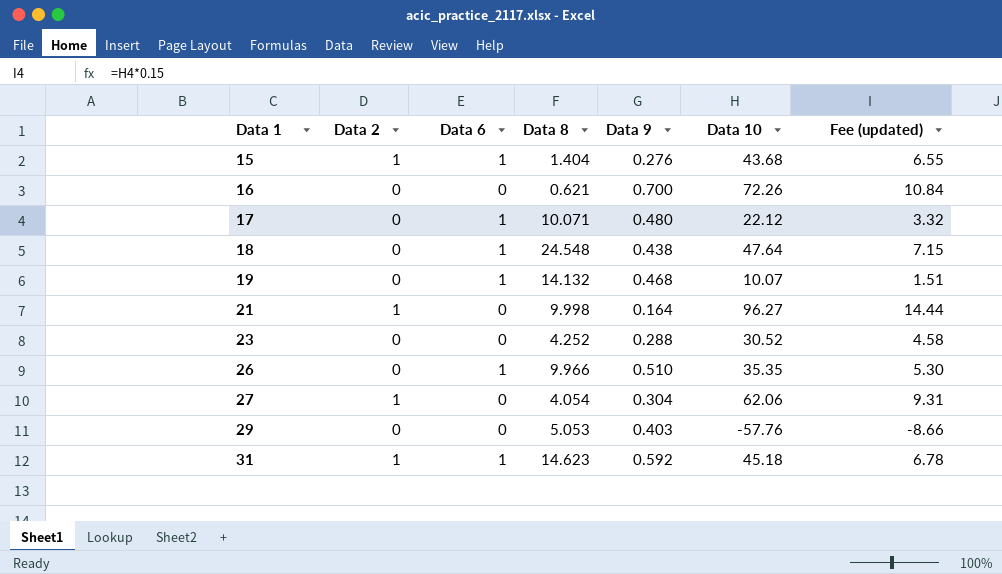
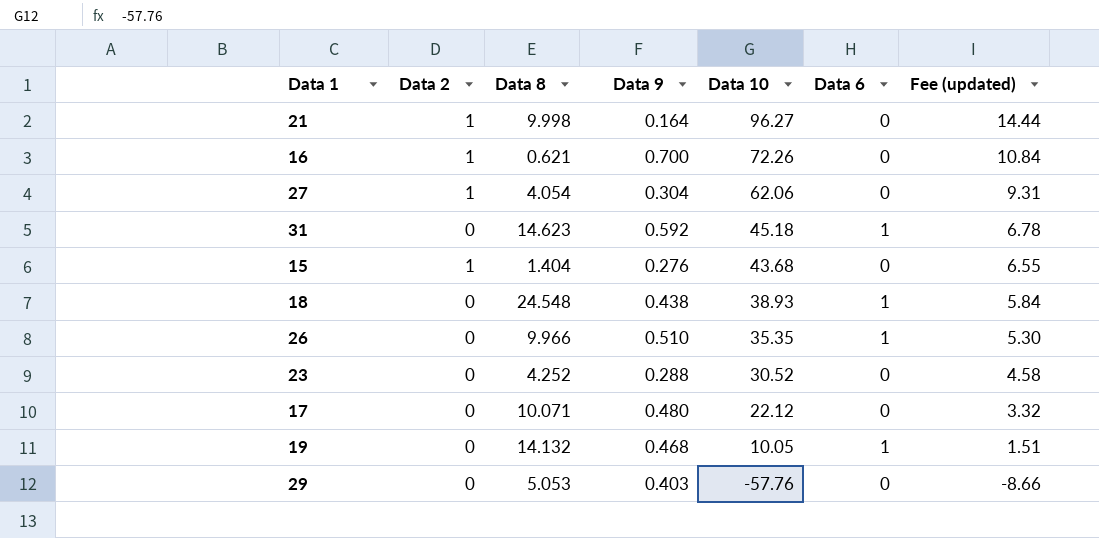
row order: Data 1 ascending -> Data 10 descending
column Data 6 | position: 3 -> 6
16 | Data 2: 0 -> 1
31 | Data 2: 1 -> 0
15 | Data 6: 1 -> 0
18 | Data 10: 47.64 -> 38.93
18 | Fee (updated): 7.15 -> 5.84
17 | Data 6: 1 -> 0
19 | Data 10: 10.07 -> 10.05

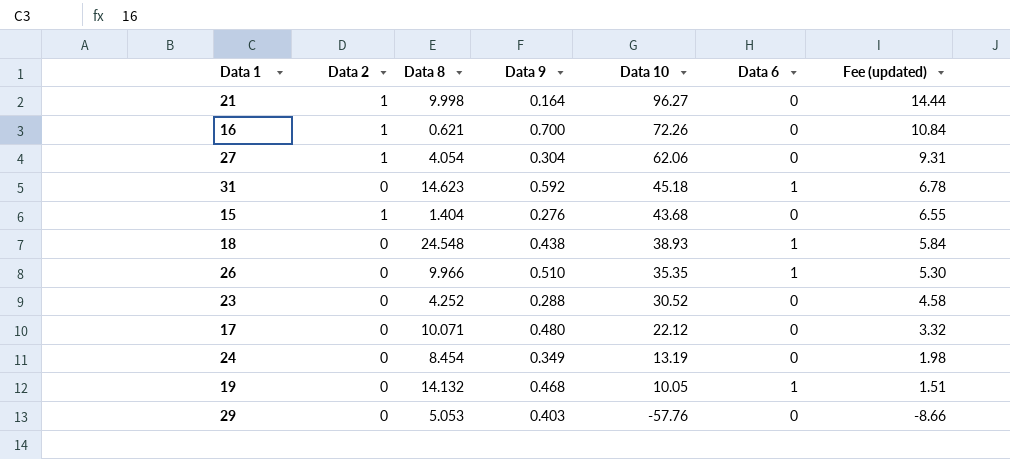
row 24: none -> 0 | 8.454 | 0.349 | 13.19 | 0 | 1.98

